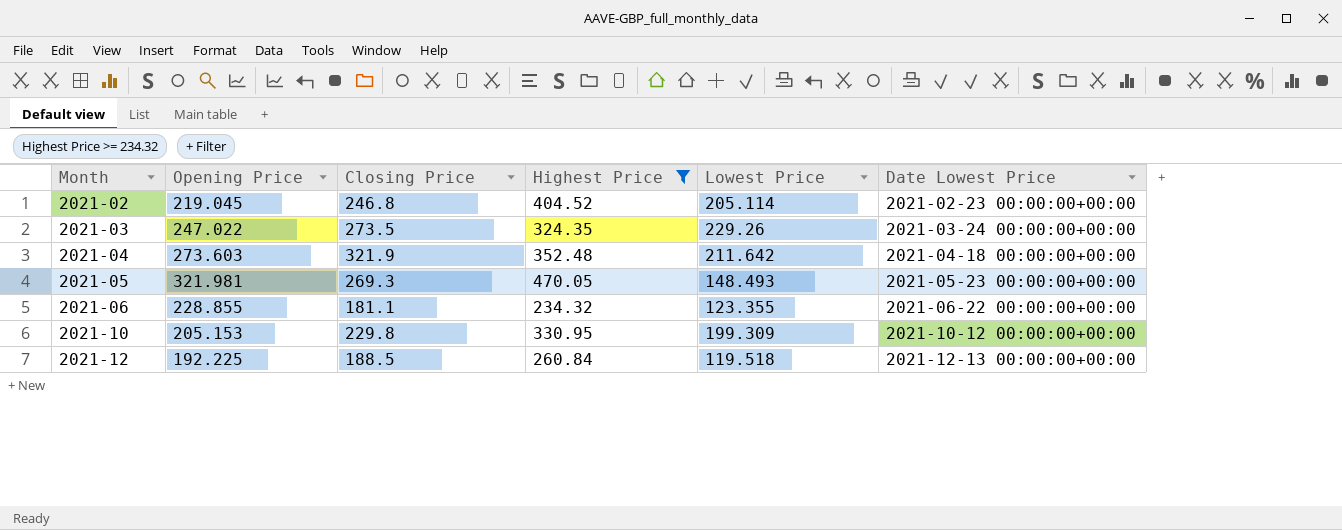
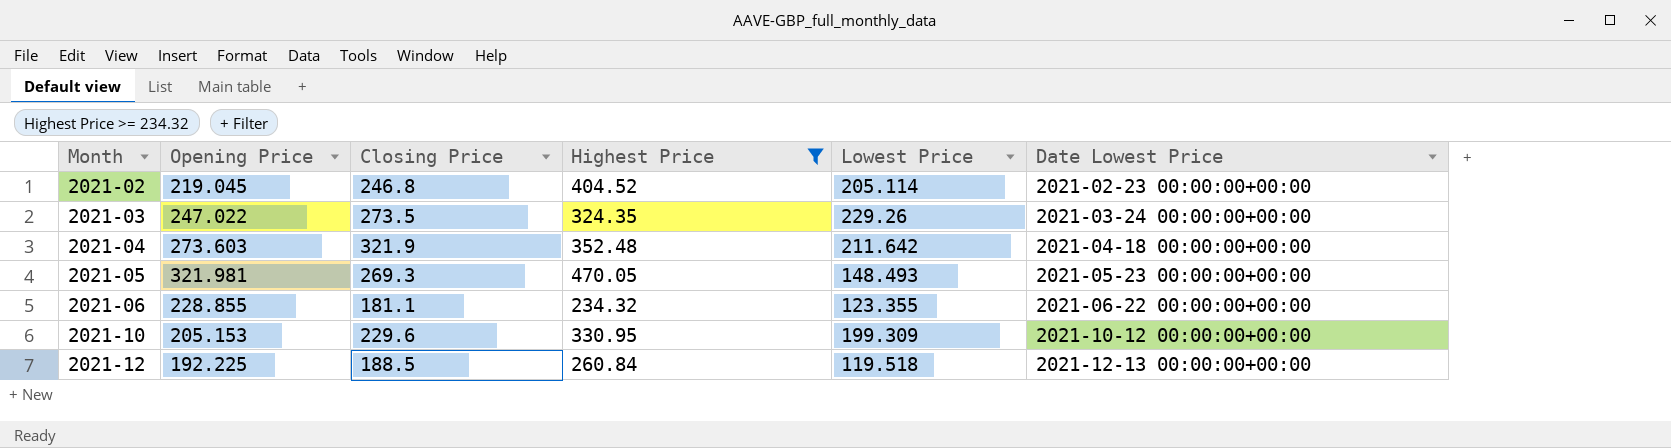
2021-10 | Closing Price: 229.8 -> 229.6

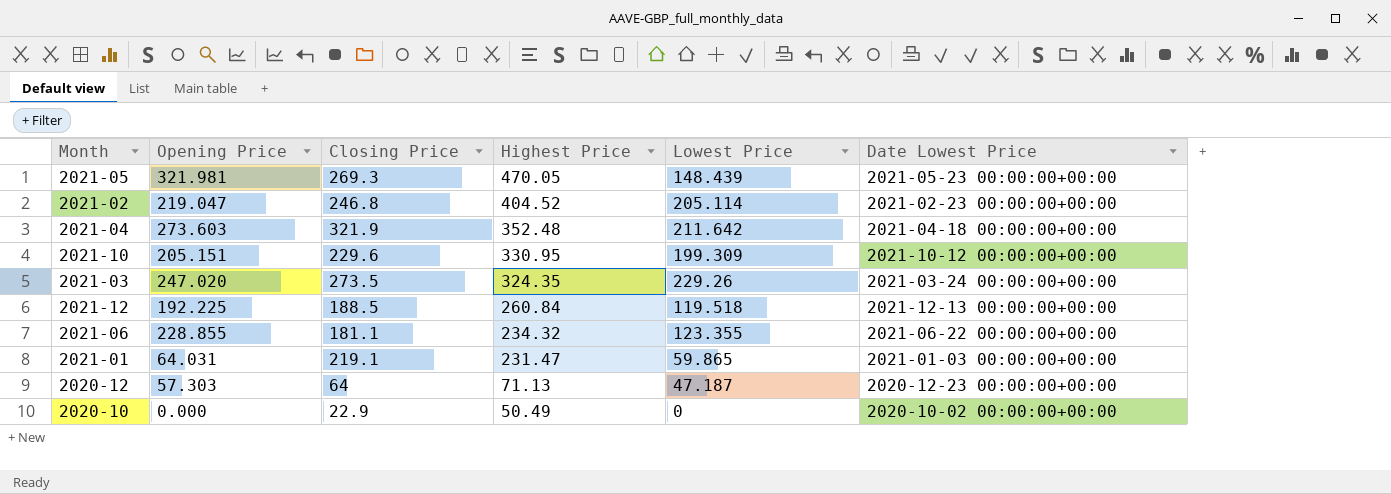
filter: Highest Price >= 234.32 -> none
row order: Month ascending -> Highest Price descending
2021-05 | Lowest Price: 148.493 -> 148.439
2021-02 | Opening Price: 219.045 -> 219.047
2021-10 | Opening Price: 205.153 -> 205.151
2021-03 | Opening Price: 247.022 -> 247.020

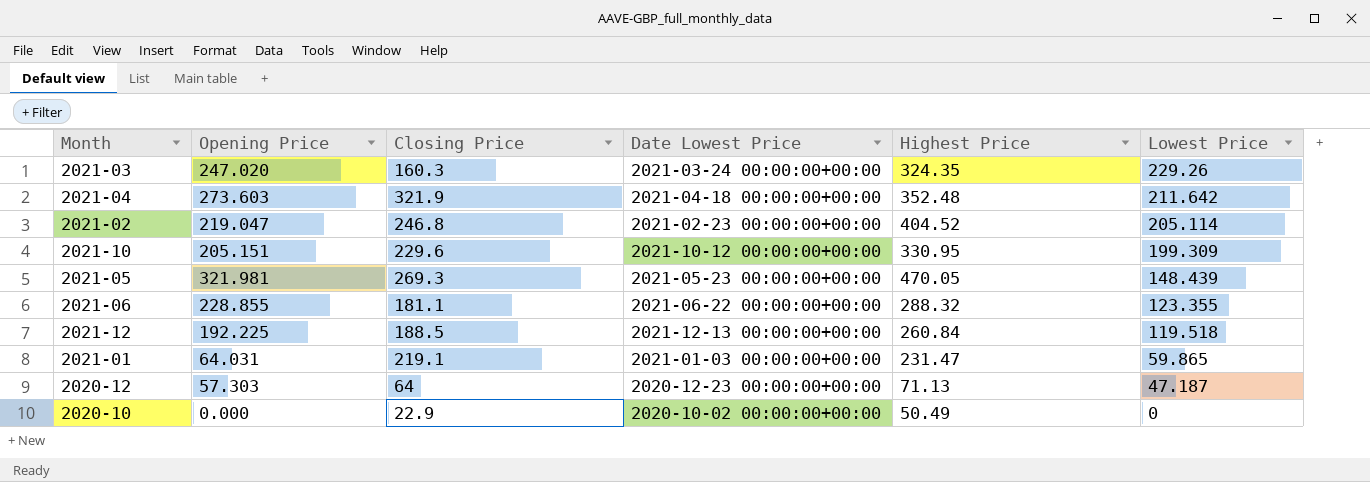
row order: Highest Price descending -> Lowest Price descending
column Date Lowest Price | position: 6 -> 4
2021-03 | Closing Price: 273.5 -> 160.3
2021-06 | Highest Price: 234.32 -> 288.32

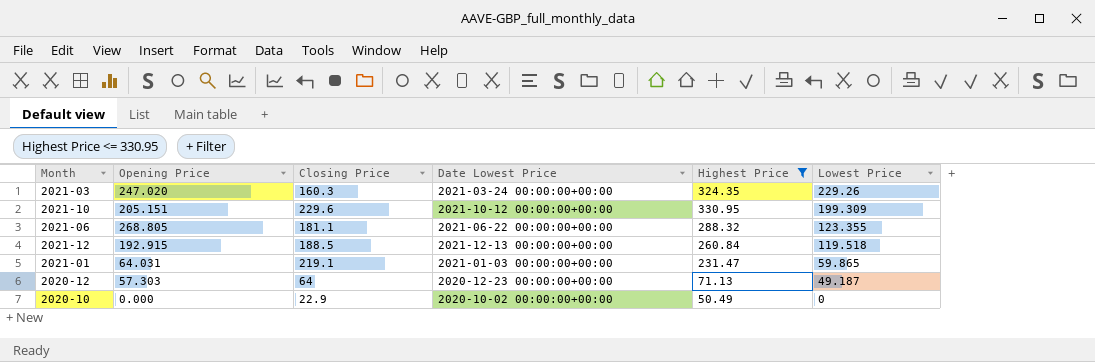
filter: none -> Highest Price <= 330.95
2021-06 | Opening Price: 228.855 -> 268.805
2021-12 | Opening Price: 192.225 -> 192.915
2020-12 | Lowest Price: 47.187 -> 49.187

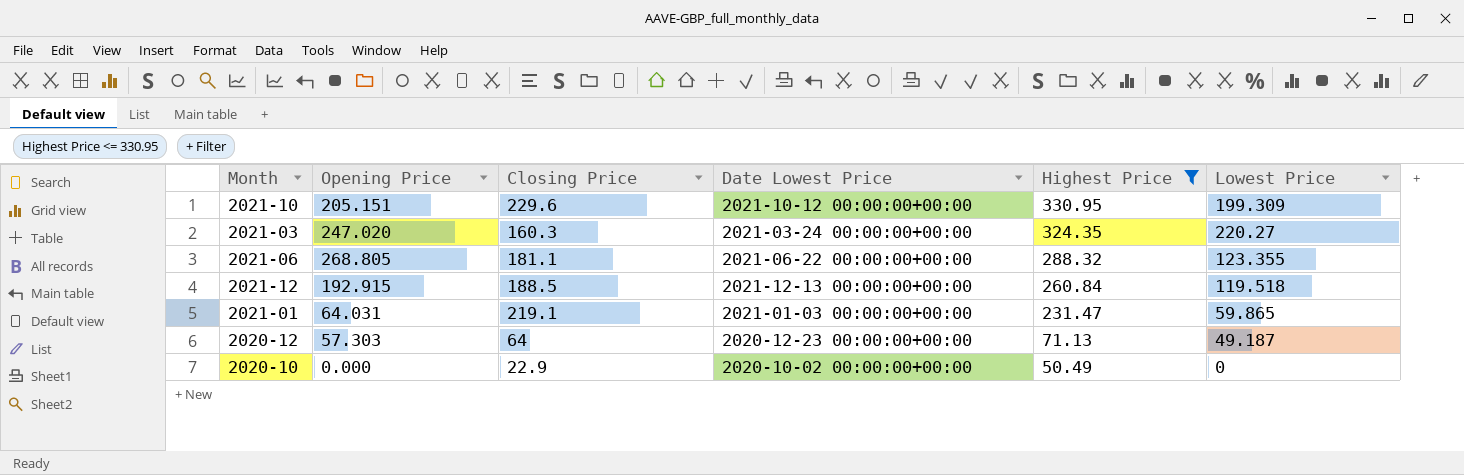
row order: Lowest Price descending -> Highest Price descending
2021-03 | Lowest Price: 229.26 -> 220.27

